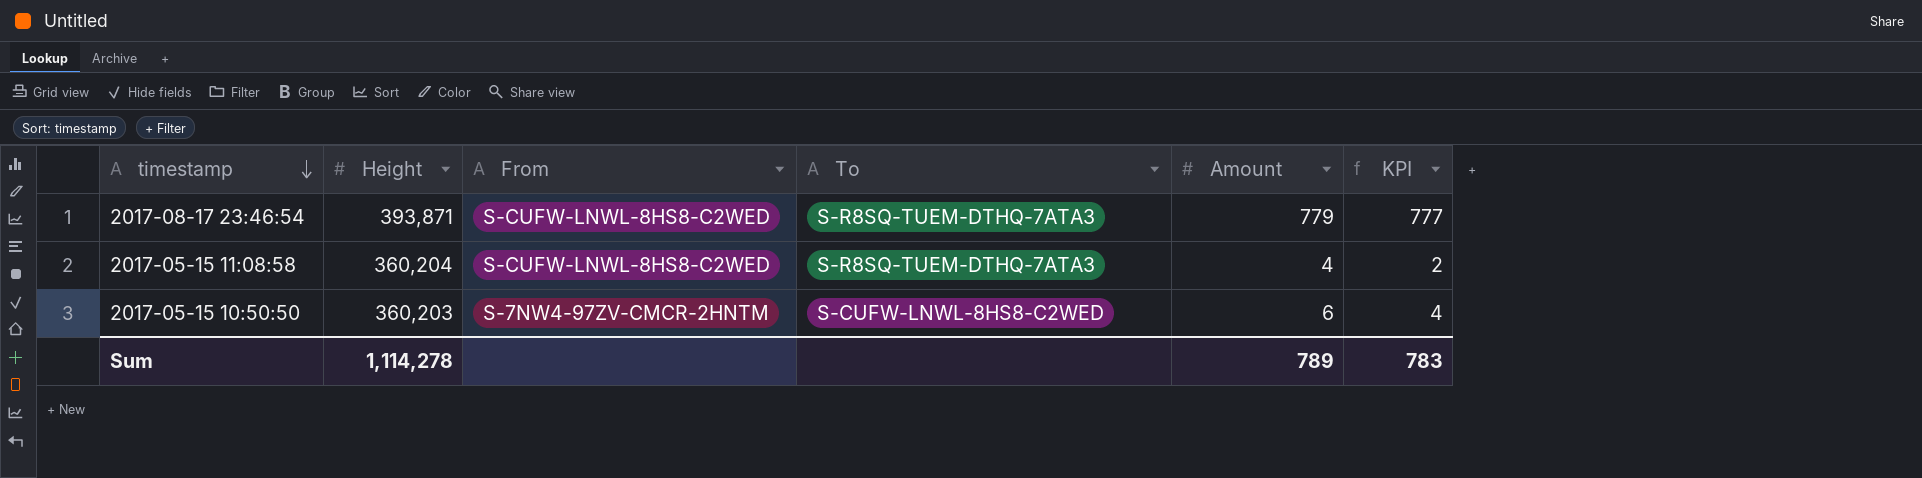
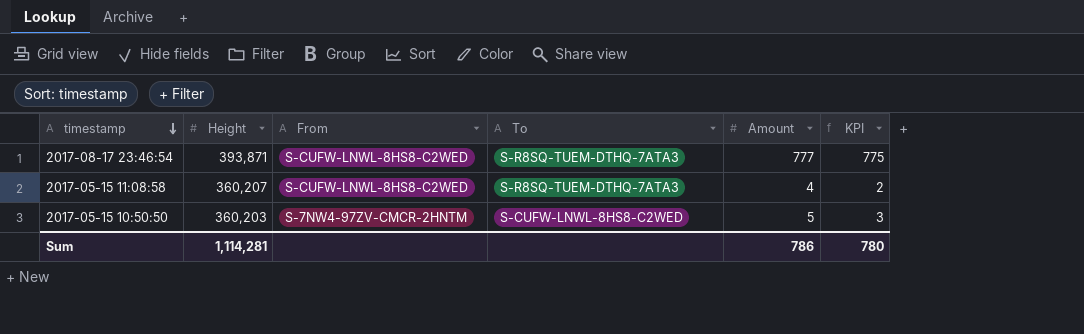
2017-08-17 23:46:54 | Amount: 779 -> 777
2017-08-17 23:46:54 | KPI: 777 -> 775
2017-05-15 11:08:58 | Height: 360,204 -> 360,207
2017-05-15 10:50:50 | Amount: 6 -> 5
2017-05-15 10:50:50 | KPI: 4 -> 3
Sum | Height: 1,114,278 -> 1,114,281
Sum | Amount: 789 -> 786
Sum | KPI: 783 -> 780

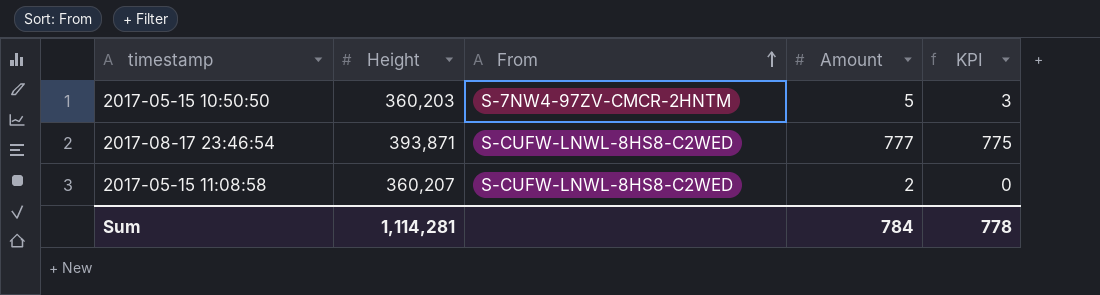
row order: timestamp descending -> From ascending
column To | position: 4 -> none
2017-05-15 11:08:58 | Amount: 4 -> 2
2017-05-15 11:08:58 | KPI: 2 -> 0
Sum | Amount: 786 -> 784
Sum | KPI: 780 -> 778

